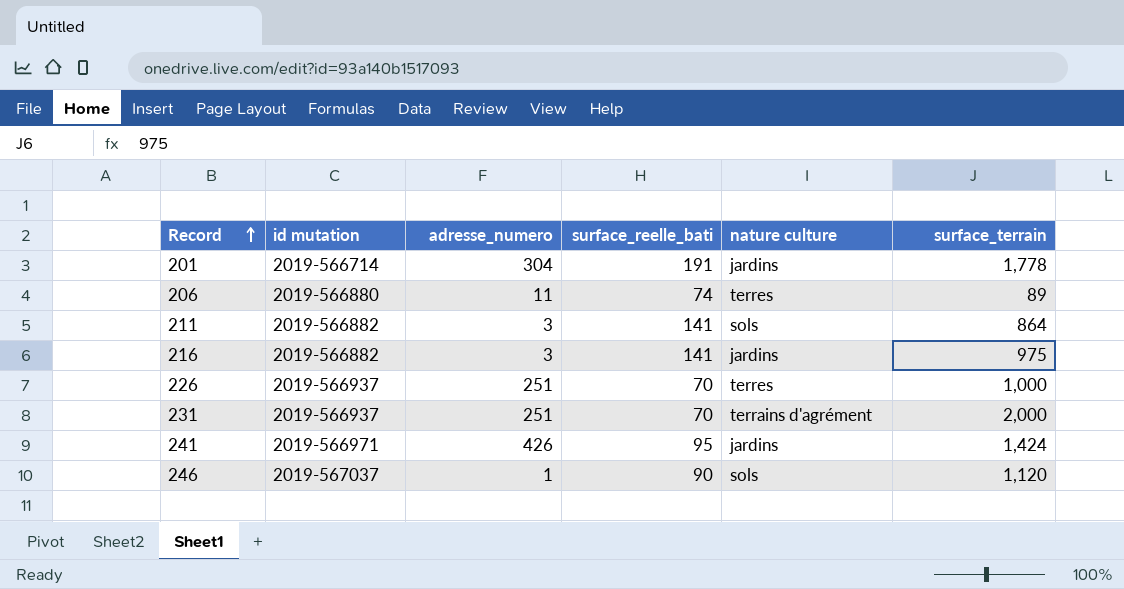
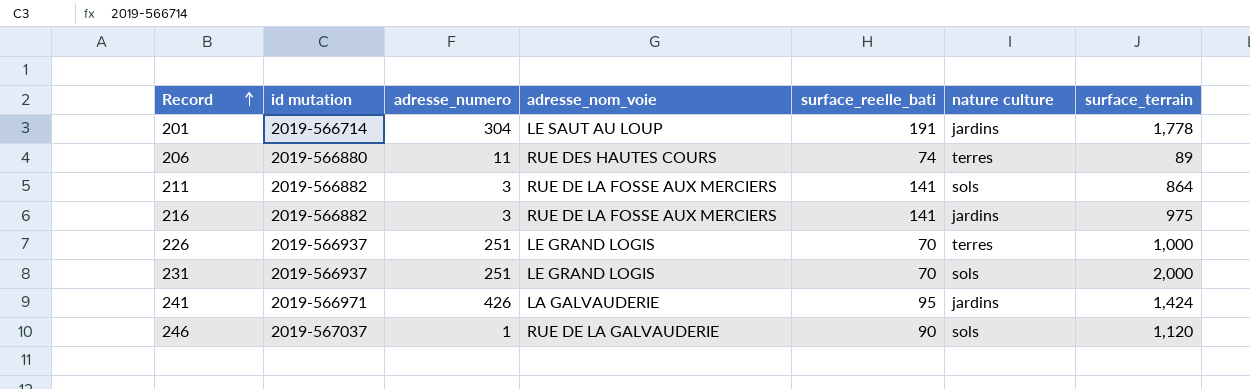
column adresse_nom_voie | position: none -> 4
231 | nature culture: terrains d'agrément -> sols

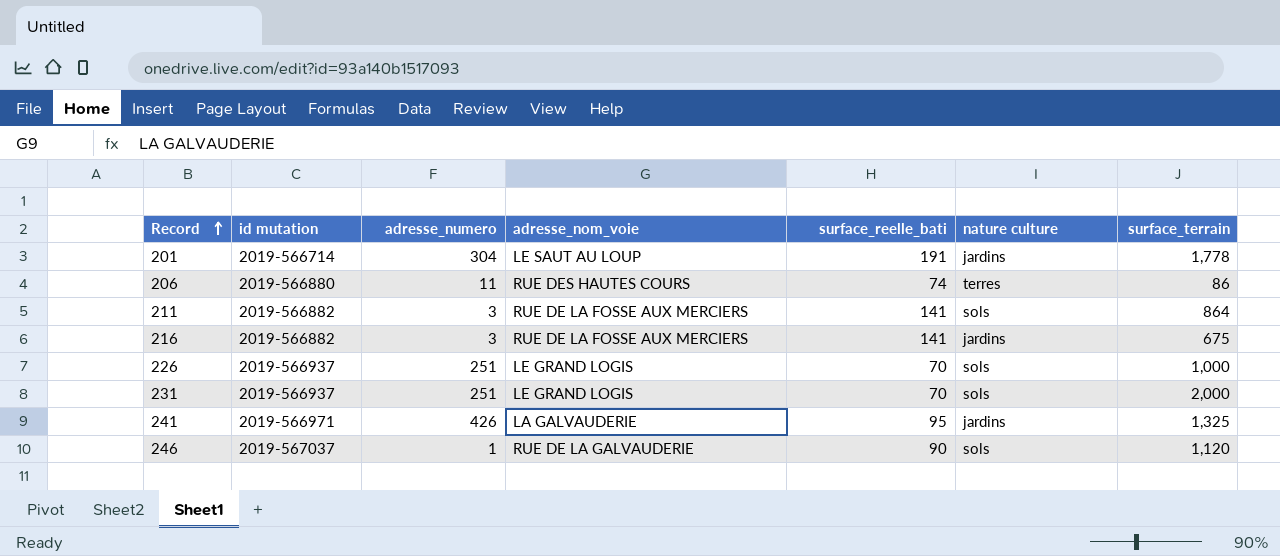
206 | surface_terrain: 89 -> 86
216 | surface_terrain: 975 -> 675
226 | nature culture: terres -> sols
241 | surface_terrain: 1,424 -> 1,325

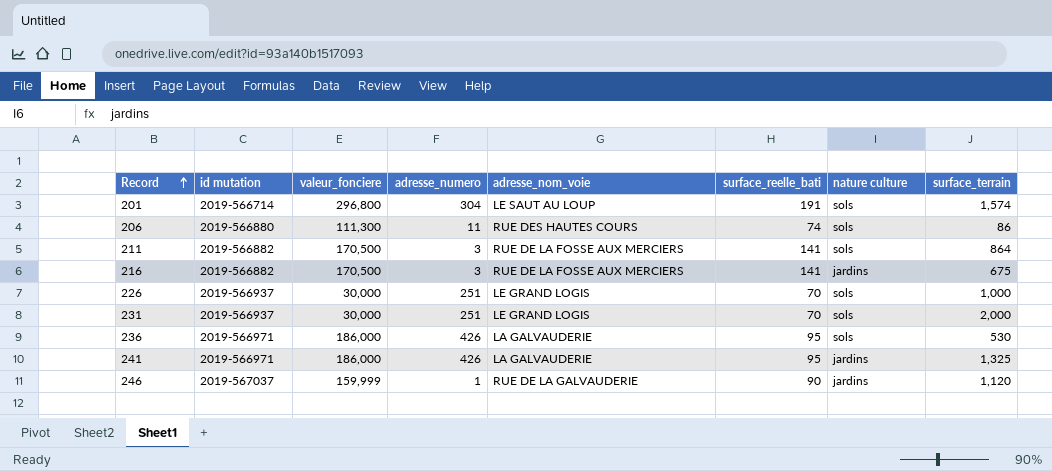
column valeur_fonciere | position: none -> 3
201 | nature culture: jardins -> sols
201 | surface_terrain: 1,778 -> 1,574
206 | nature culture: terres -> sols
row 236: none -> 2019-566971 | 186,000 | 426 | LA GALVAUDERIE | 95 | sols | 530
246 | nature culture: sols -> jardins

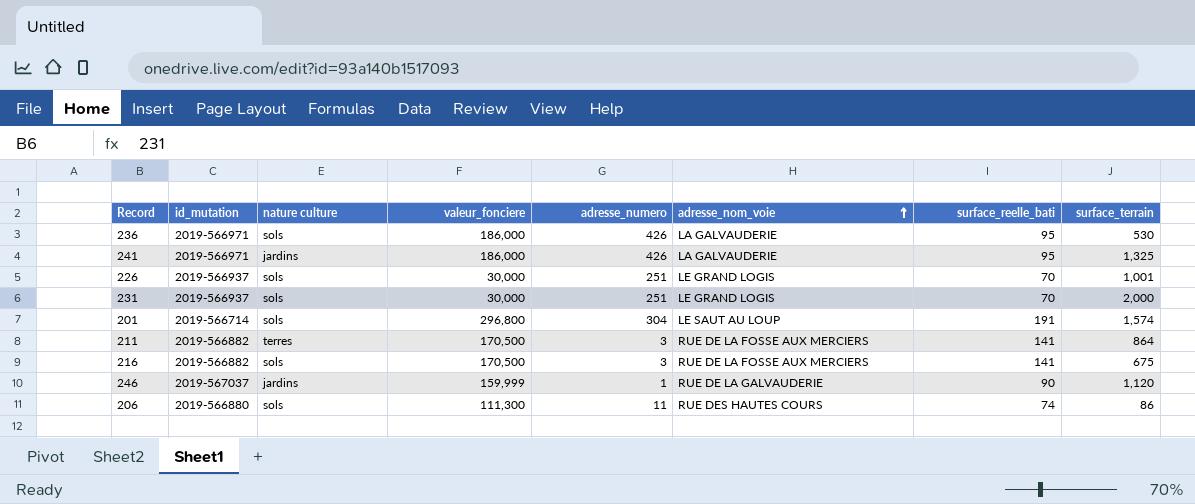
row order: Record ascending -> adresse_nom_voie ascending
column name: id mutation -> id_mutation
column nature culture | position: 7 -> 3
226 | surface_terrain: 1,000 -> 1,001
211 | nature culture: sols -> terres
216 | nature culture: jardins -> sols

